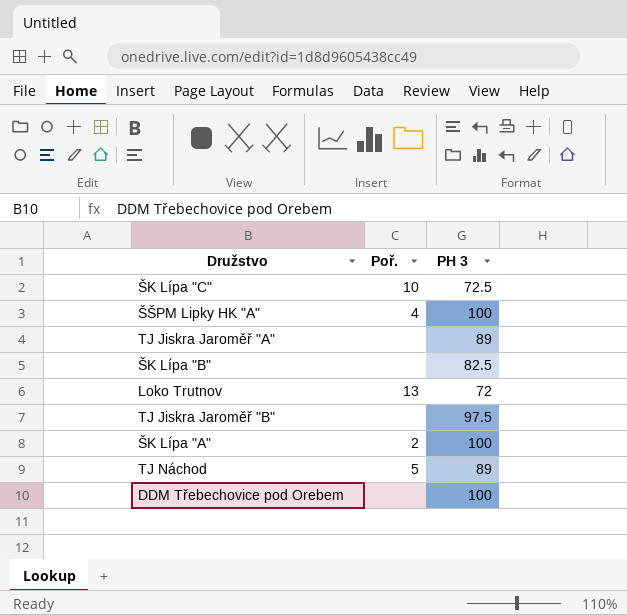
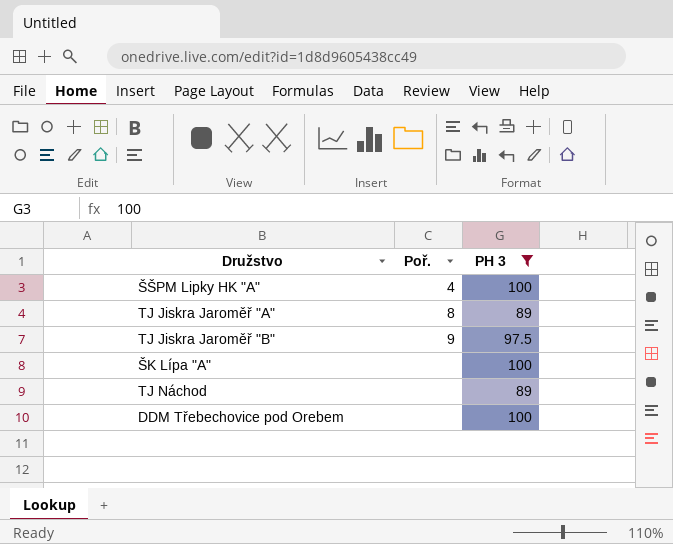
filter: none -> PH 3 >= 89
TJ Jiskra Jaroměř "A" | Poř.: none -> 8
TJ Jiskra Jaroměř "B" | Poř.: none -> 9
ŠK Lípa "A" | Poř.: 2 -> none
TJ Náchod | Poř.: 5 -> none

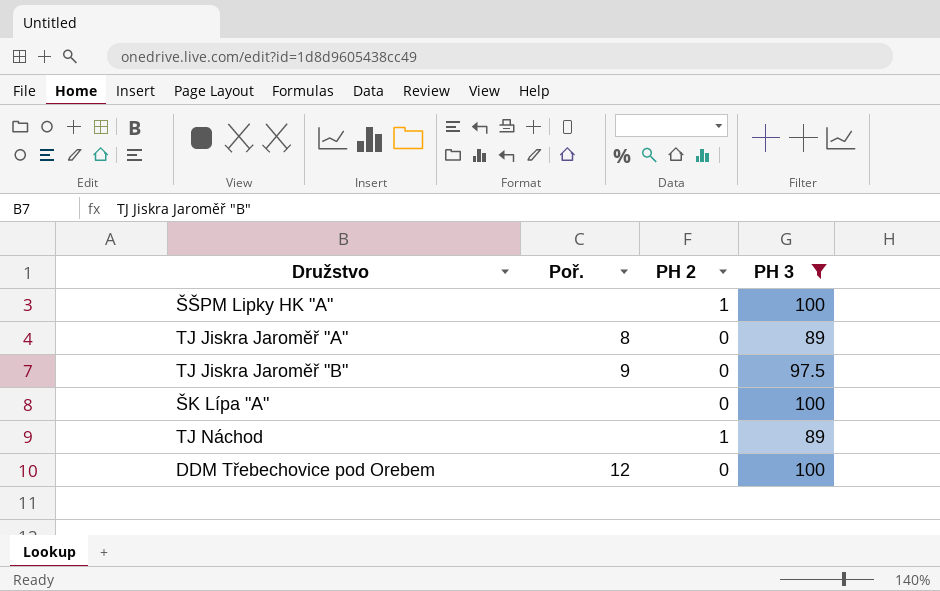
column PH 2 | position: none -> 3
ŠŠPM Lipky HK "A" | Poř.: 4 -> none
DDM Třebechovice pod Orebem | Poř.: none -> 12

